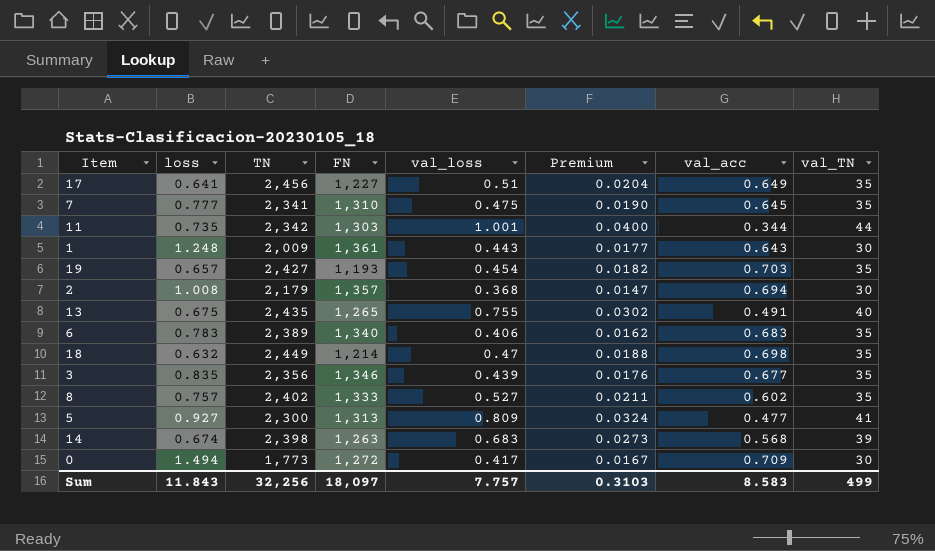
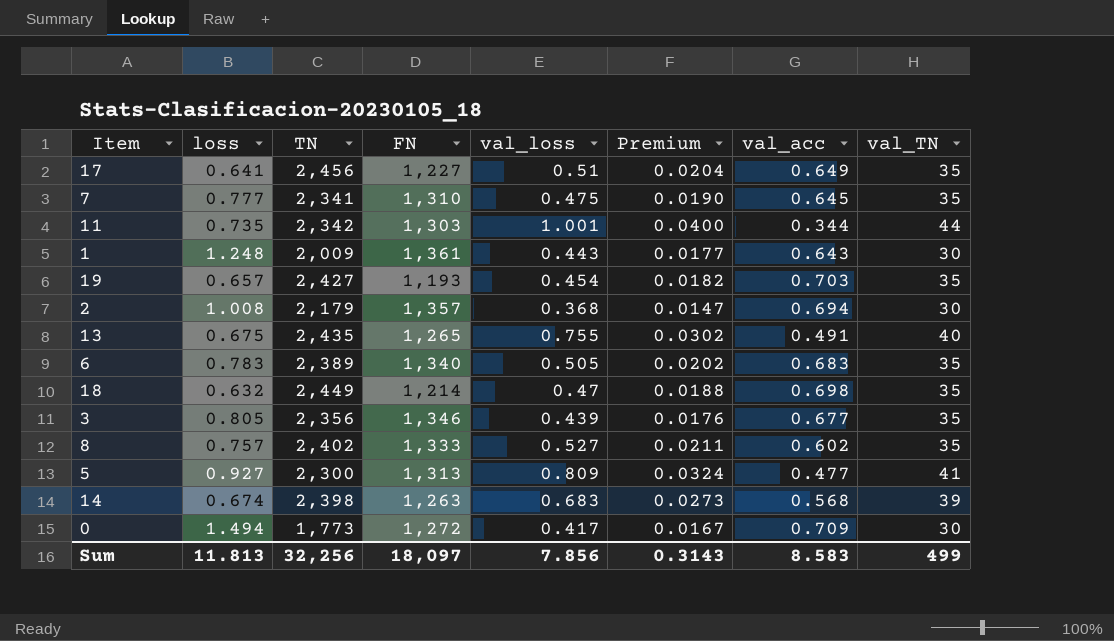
6 | val_loss: 0.406 -> 0.505
6 | Premium: 0.0162 -> 0.0202
3 | loss: 0.835 -> 0.805
Sum | loss: 11.843 -> 11.813
Sum | val_loss: 7.757 -> 7.856
Sum | Premium: 0.3103 -> 0.3143

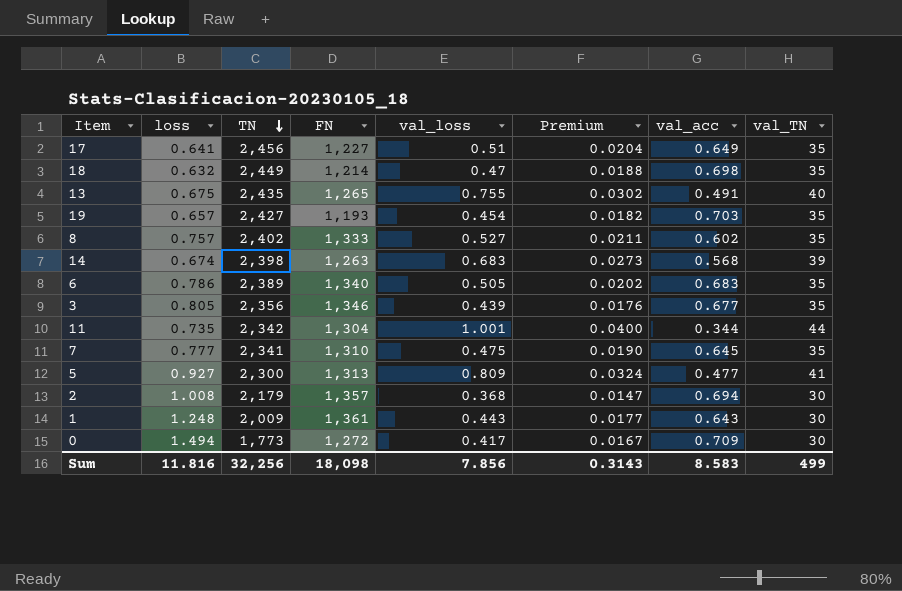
row order: none -> TN descending
6 | loss: 0.783 -> 0.786
11 | FN: 1,303 -> 1,304
Sum | loss: 11.813 -> 11.816
Sum | FN: 18,097 -> 18,098

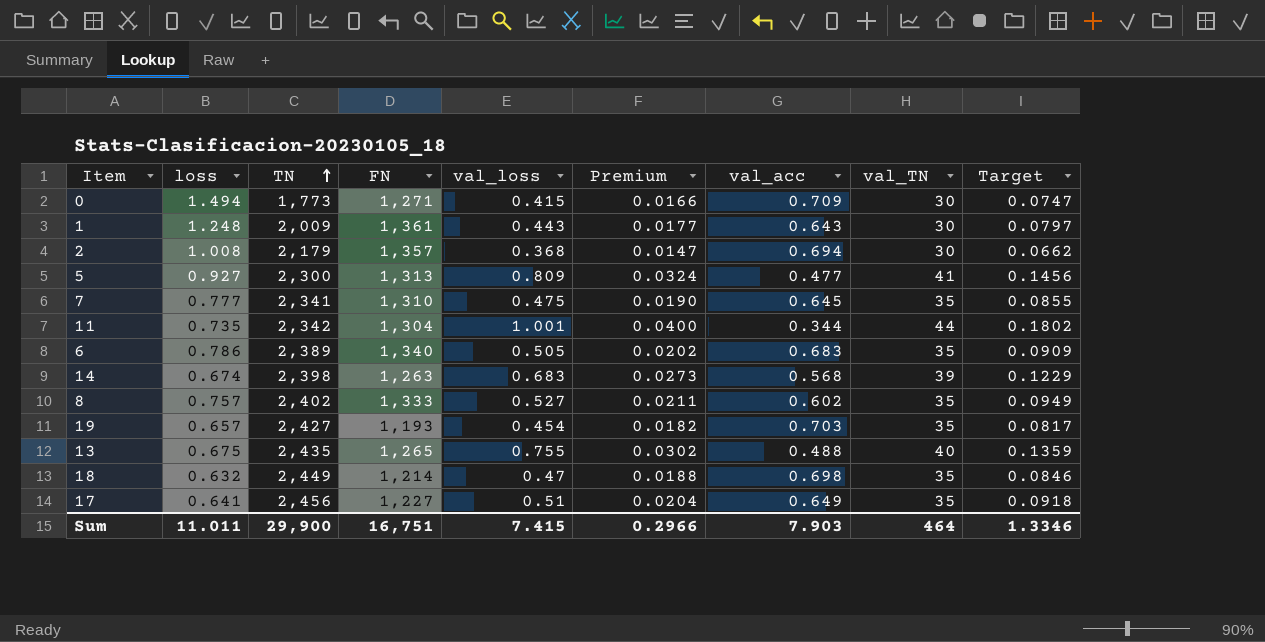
row order: TN descending -> TN ascending
column Target | formula: none -> [val_loss] * 0.18
row 3: 0.805 | 2,356 | 1,346 | 0.439 | 0.0176 | 0.677 | 35 -> none
0 | FN: 1,272 -> 1,271
0 | val_loss: 0.417 -> 0.415
0 | Premium: 0.0167 -> 0.0166
13 | val_acc: 0.491 -> 0.488
Sum | loss: 11.816 -> 11.011
Sum | TN: 32,256 -> 29,900
Sum | FN: 18,098 -> 16,751
Sum | val_loss: 7.856 -> 7.415
Sum | Premium: 0.3143 -> 0.2966
Sum | val_acc: 8.583 -> 7.903
Sum | val_TN: 499 -> 464

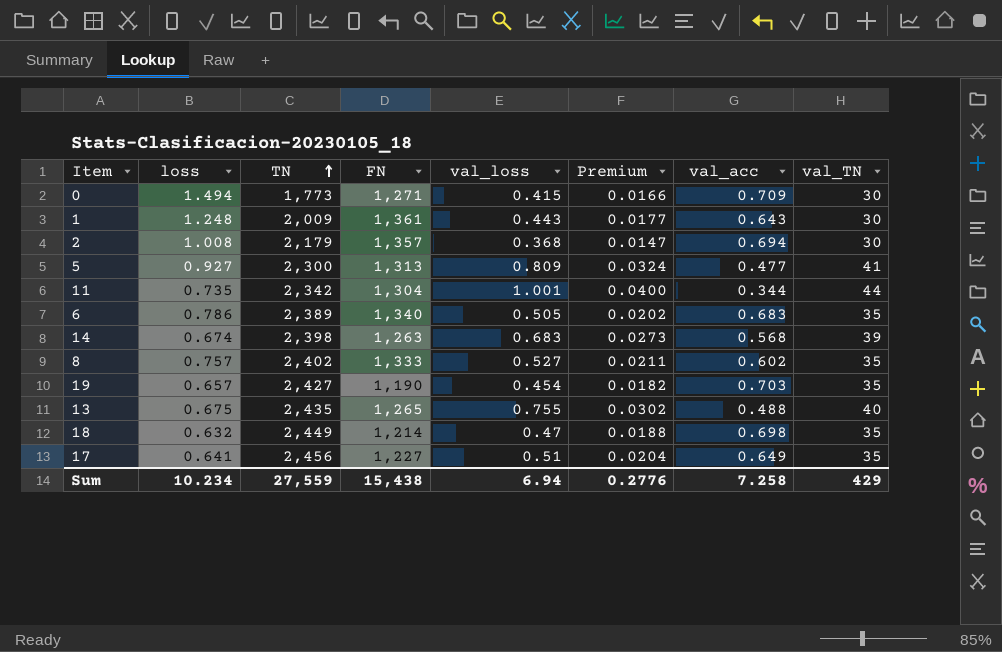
column Target | formula: [val_loss] * 0.18 -> none
row 7: 0.777 | 2,341 | 1,310 | 0.475 | 0.0190 | 0.645 | 35 | 0.0855 -> none
19 | FN: 1,193 -> 1,190
Sum | loss: 11.011 -> 10.234
Sum | TN: 29,900 -> 27,559
Sum | FN: 16,751 -> 15,438
Sum | val_loss: 7.415 -> 6.94
Sum | Premium: 0.2966 -> 0.2776
Sum | val_acc: 7.903 -> 7.258
Sum | val_TN: 464 -> 429

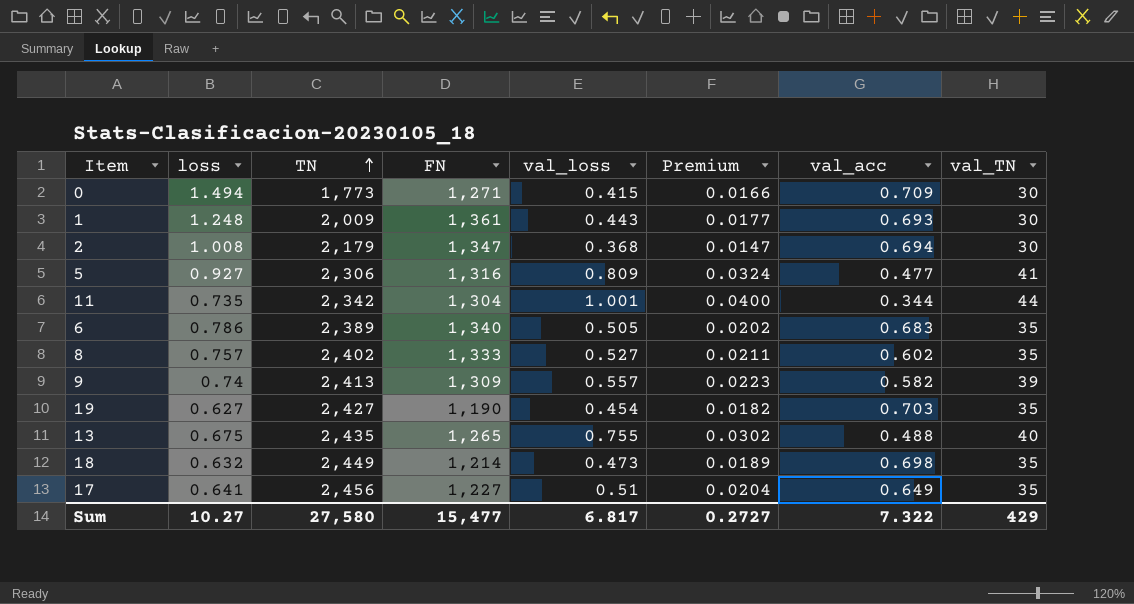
row 14: 0.674 | 2,398 | 1,263 | 0.683 | 0.0273 | 0.568 | 39 -> none
1 | val_acc: 0.643 -> 0.693
2 | FN: 1,357 -> 1,347
5 | TN: 2,300 -> 2,306
5 | FN: 1,313 -> 1,316
row 9: none -> 0.74 | 2,413 | 1,309 | 0.557 | 0.0223 | 0.582 | 39
19 | loss: 0.657 -> 0.627
18 | val_loss: 0.47 -> 0.473
18 | Premium: 0.0188 -> 0.0189
Sum | loss: 10.234 -> 10.27
Sum | TN: 27,559 -> 27,580
Sum | FN: 15,438 -> 15,477
Sum | val_loss: 6.94 -> 6.817
Sum | Premium: 0.2776 -> 0.2727
Sum | val_acc: 7.258 -> 7.322

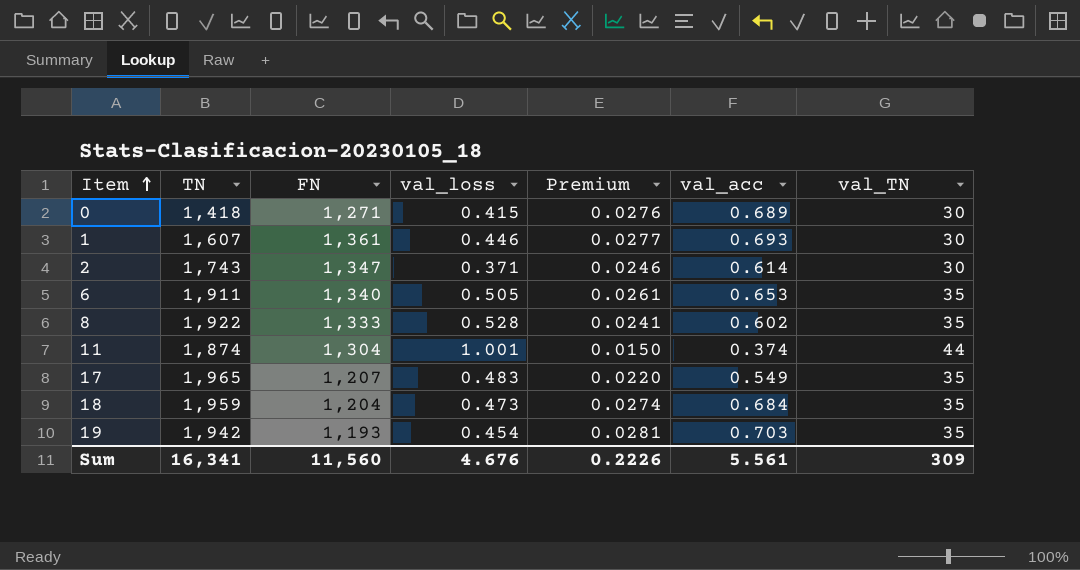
row order: TN ascending -> Item ascending
column loss | position: 2 -> none
column Premium | formula: [val_loss] * 0.04 -> [val_acc] * 0.04
row 5: 0.927 | 2,306 | 1,316 | 0.809 | 0.0324 | 0.477 | 41 -> none
row 9: 0.74 | 2,413 | 1,309 | 0.557 | 0.0223 | 0.582 | 39 -> none
row 13: 0.675 | 2,435 | 1,265 | 0.755 | 0.0302 | 0.488 | 40 -> none
0 | TN: 1,773 -> 1,418
0 | val_acc: 0.709 -> 0.689
1 | TN: 2,009 -> 1,607
1 | val_loss: 0.443 -> 0.446
2 | TN: 2,179 -> 1,743
2 | val_loss: 0.368 -> 0.371
2 | val_acc: 0.694 -> 0.614
6 | TN: 2,389 -> 1,911
6 | val_acc: 0.683 -> 0.653
8 | TN: 2,402 -> 1,922
8 | val_loss: 0.527 -> 0.528
11 | TN: 2,342 -> 1,874
11 | val_acc: 0.344 -> 0.374
17 | TN: 2,456 -> 1,965
17 | FN: 1,227 -> 1,207
17 | val_loss: 0.51 -> 0.483
17 | val_acc: 0.649 -> 0.549
18 | TN: 2,449 -> 1,959
18 | FN: 1,214 -> 1,204
18 | val_acc: 0.698 -> 0.684
19 | TN: 2,427 -> 1,942
19 | FN: 1,190 -> 1,193
Sum | TN: 27,580 -> 16,341
Sum | FN: 15,477 -> 11,560
Sum | val_loss: 6.817 -> 4.676
Sum | Premium: 0.2727 -> 0.2226
Sum | val_acc: 7.322 -> 5.561
Sum | val_TN: 429 -> 309

